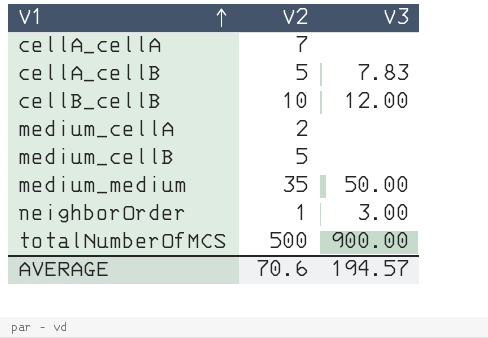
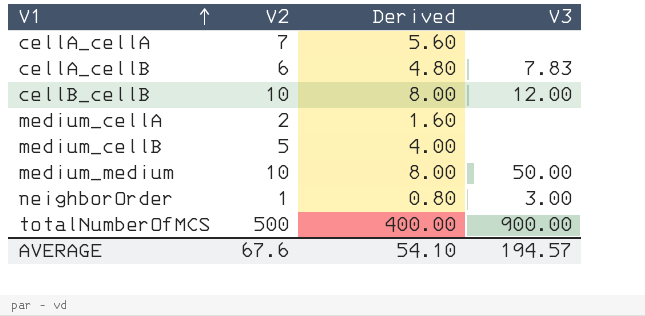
column Derived | formula: none -> [V2] * 0.8
cellA_cellB | V2: 5 -> 6
medium_medium | V2: 35 -> 10
AVERAGE | V2: 70.6 -> 67.6

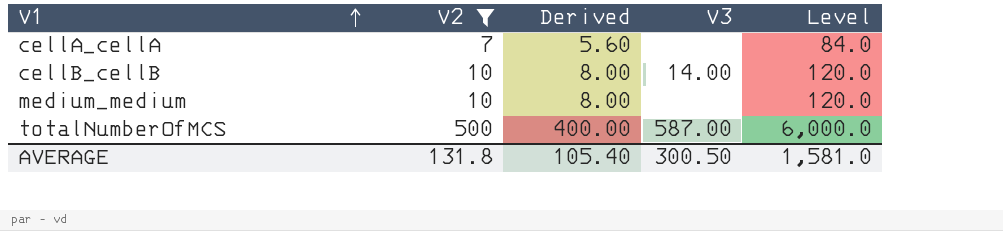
filter: none -> V2 >= 7
column Level | formula: none -> [V2] * 12
cellB_cellB | V3: 12.00 -> 14.00
medium_medium | V3: 50.00 -> none
totalNumberOfMCS | V3: 900.00 -> 587.00
AVERAGE | V2: 67.6 -> 131.8
AVERAGE | Derived: 54.10 -> 105.40
AVERAGE | V3: 194.57 -> 300.50

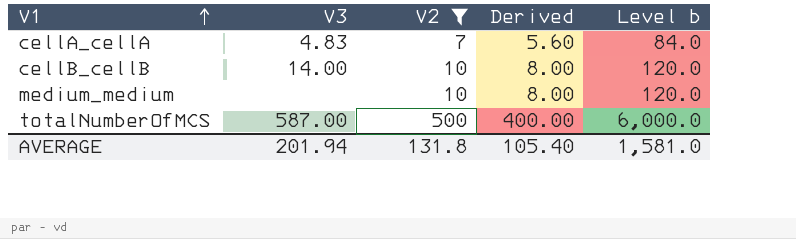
column V3 | position: 4 -> 2
column name: Level -> Level b
cellA_cellA | V3: none -> 4.83
AVERAGE | V3: 300.50 -> 201.94

